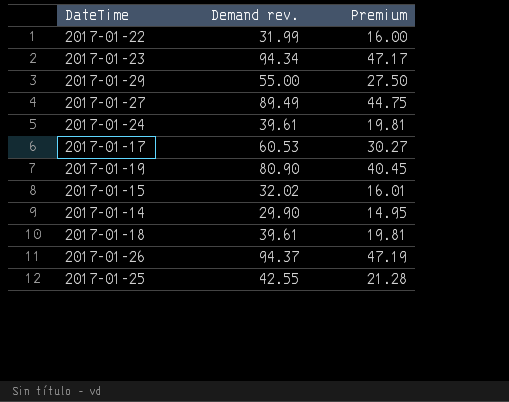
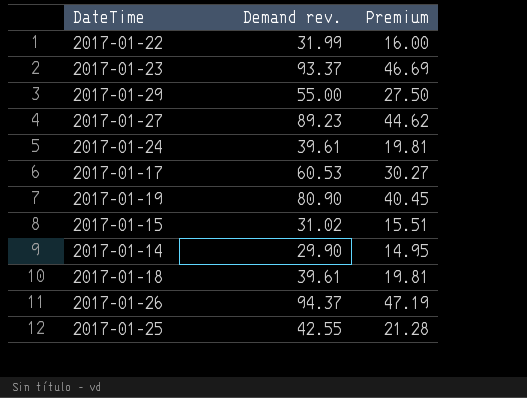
2017-01-23 | Demand rev.: 94.34 -> 93.37
2017-01-23 | Premium: 47.17 -> 46.69
2017-01-27 | Demand rev.: 89.49 -> 89.23
2017-01-27 | Premium: 44.75 -> 44.62
2017-01-15 | Demand rev.: 32.02 -> 31.02
2017-01-15 | Premium: 16.01 -> 15.51

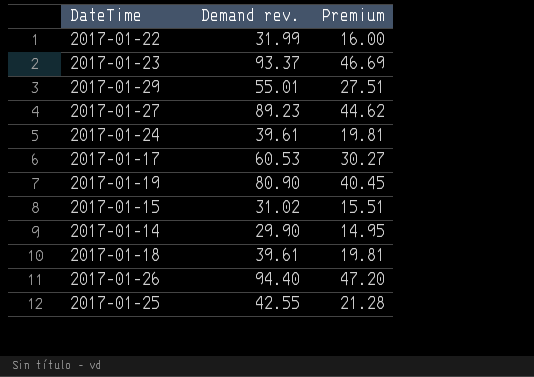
2017-01-29 | Demand rev.: 55.00 -> 55.01
2017-01-29 | Premium: 27.50 -> 27.51
2017-01-26 | Demand rev.: 94.37 -> 94.40
2017-01-26 | Premium: 47.19 -> 47.20

